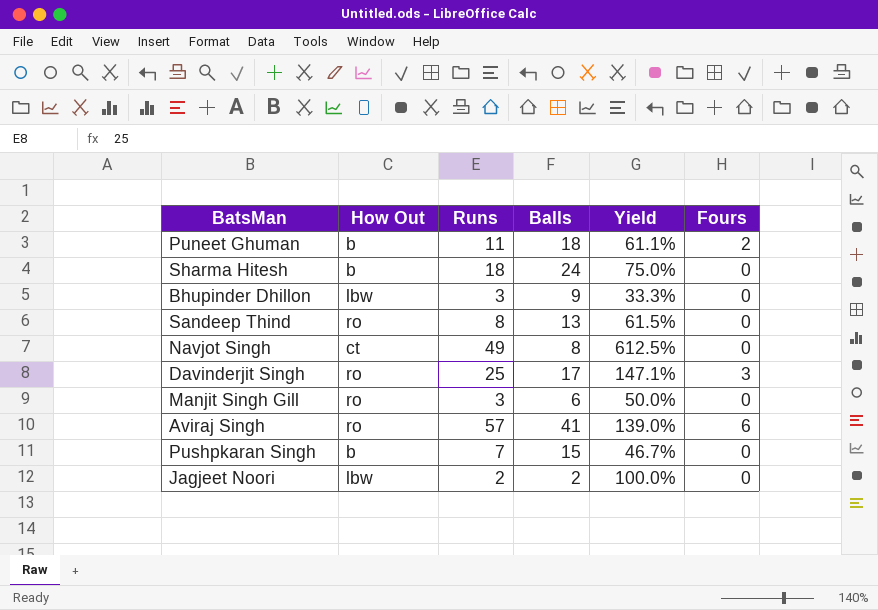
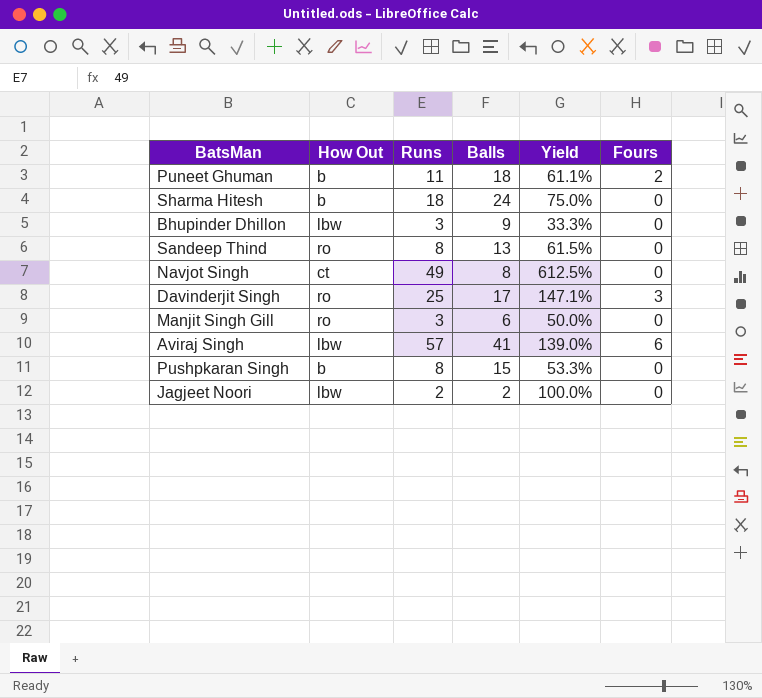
Aviraj Singh | How Out: ro -> lbw
Pushpkaran Singh | Runs: 7 -> 8
Pushpkaran Singh | Yield: 46.7% -> 53.3%

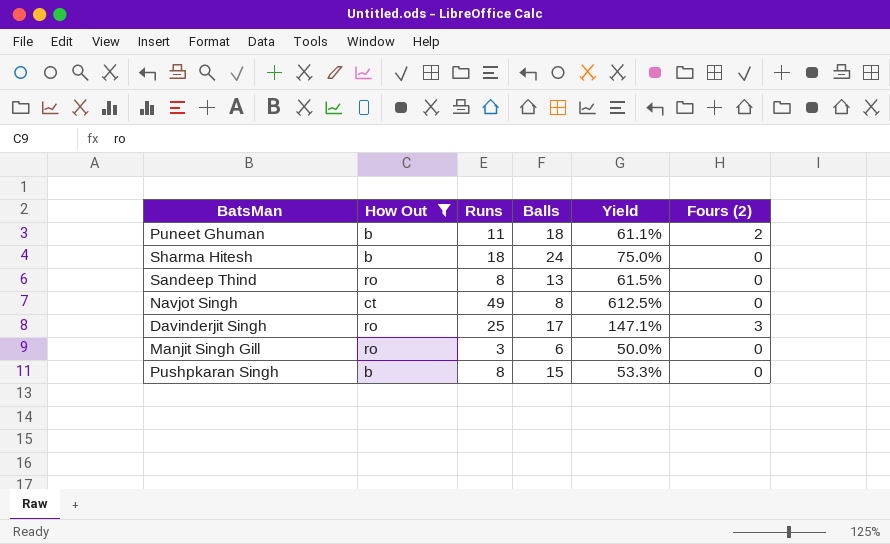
filter: none -> How Out != lbw
column name: Fours -> Fours (2)

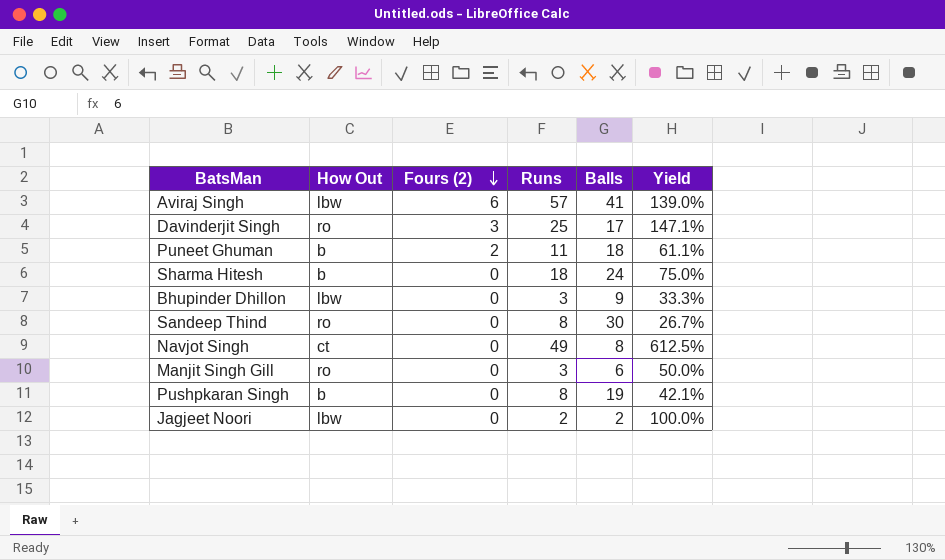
filter: How Out != lbw -> none
row order: none -> Fours (2) descending
column Fours (2) | position: 6 -> 3
Sandeep Thind | Balls: 13 -> 30
Sandeep Thind | Yield: 61.5% -> 26.7%
Pushpkaran Singh | Balls: 15 -> 19
Pushpkaran Singh | Yield: 53.3% -> 42.1%

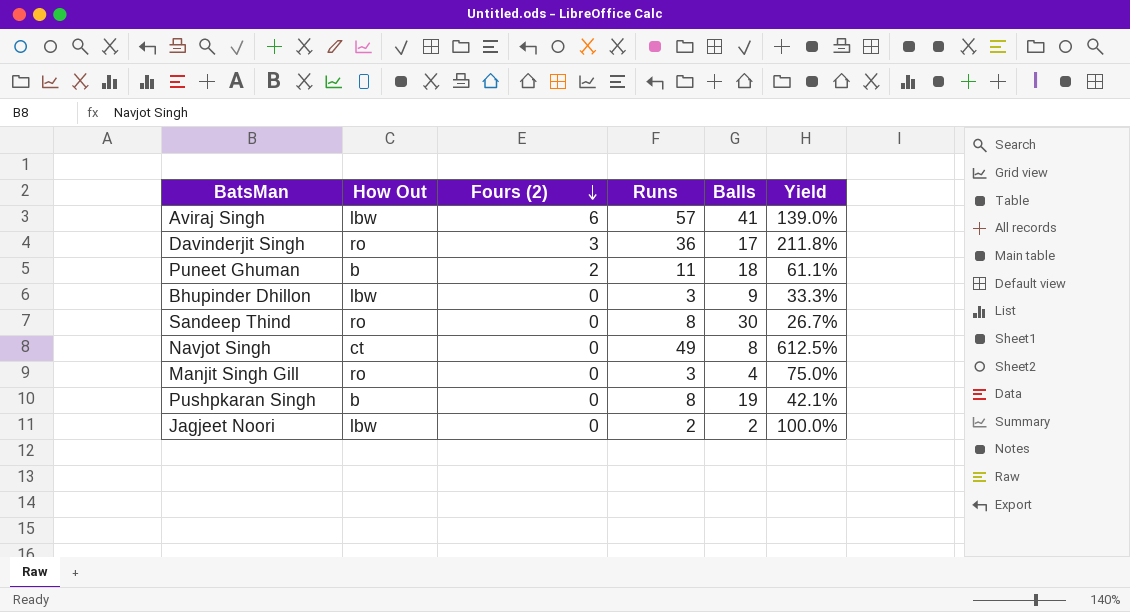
row Sharma Hitesh: b | 0 | 18 | 24 | 75.0% -> none
Davinderjit Singh | Runs: 25 -> 36
Davinderjit Singh | Yield: 147.1% -> 211.8%
Manjit Singh Gill | Balls: 6 -> 4
Manjit Singh Gill | Yield: 50.0% -> 75.0%

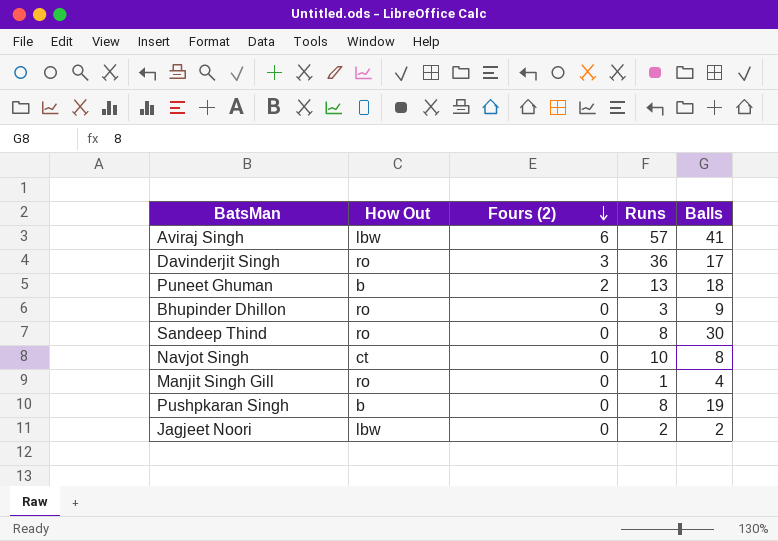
column Yield | formula: [Runs] / [Balls] -> none
Puneet Ghuman | Runs: 11 -> 13
Bhupinder Dhillon | How Out: lbw -> ro
Navjot Singh | Runs: 49 -> 10
Manjit Singh Gill | Runs: 3 -> 1

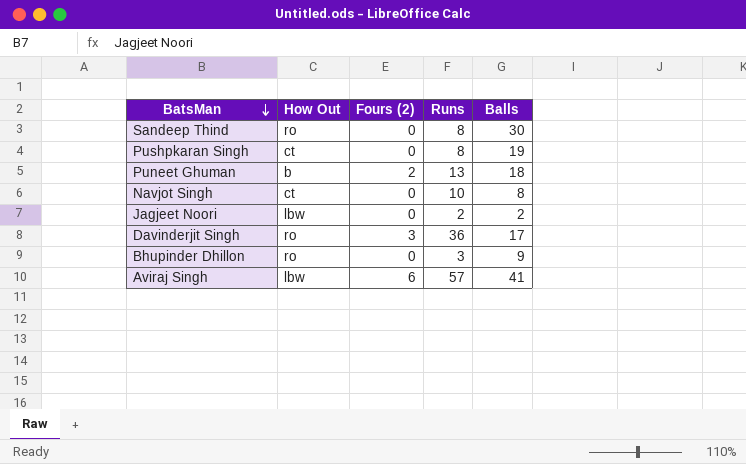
row order: Fours (2) descending -> BatsMan descending
row Manjit Singh Gill: ro | 0 | 1 | 4 -> none
Pushpkaran Singh | How Out: b -> ct

